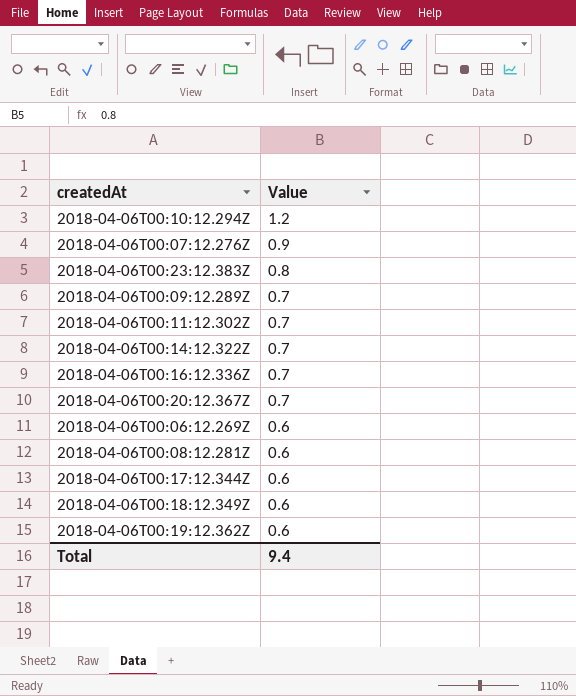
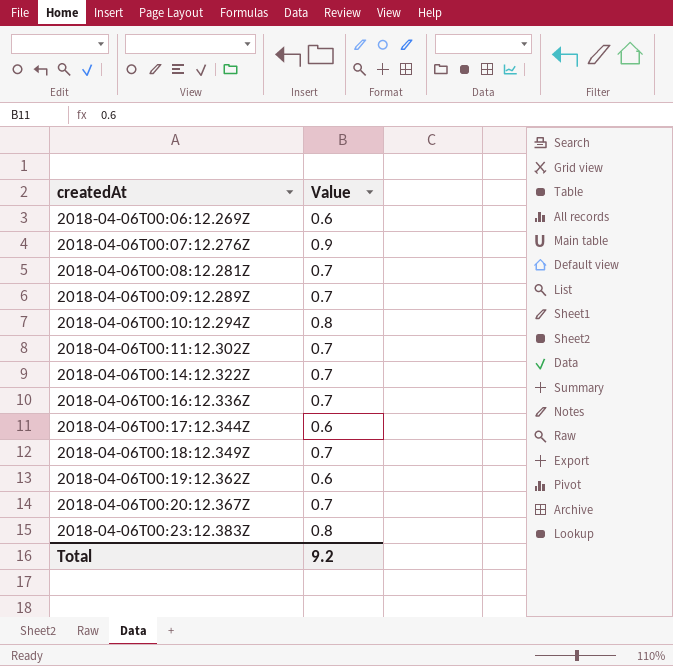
row order: Value descending -> createdAt ascending
2018-04-06T00:08:12.281Z | Value: 0.6 -> 0.7
2018-04-06T00:10:12.294Z | Value: 1.2 -> 0.8
2018-04-06T00:18:12.349Z | Value: 0.6 -> 0.7
Total | Value: 9.4 -> 9.2

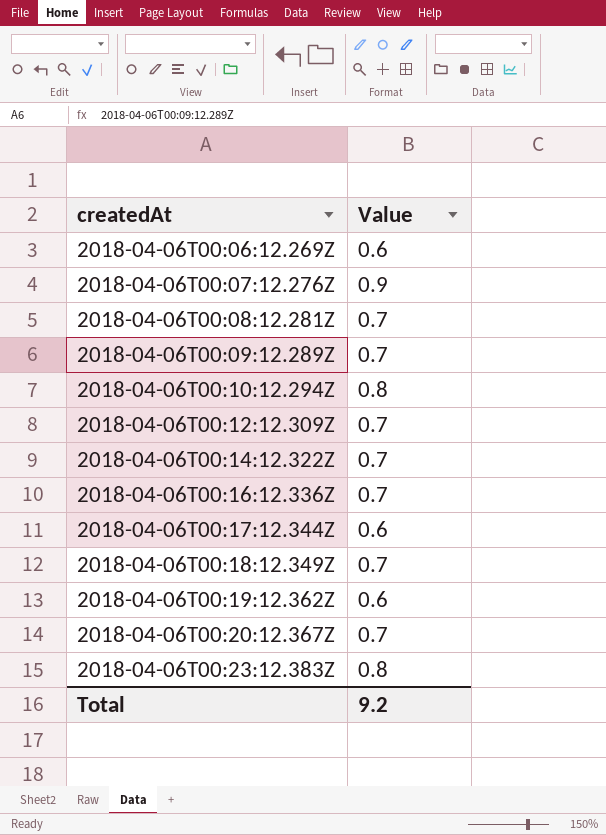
row 2018-04-06T00:11:12.302Z: 0.7 -> none
row 2018-04-06T00:12:12.309Z: none -> 0.7

